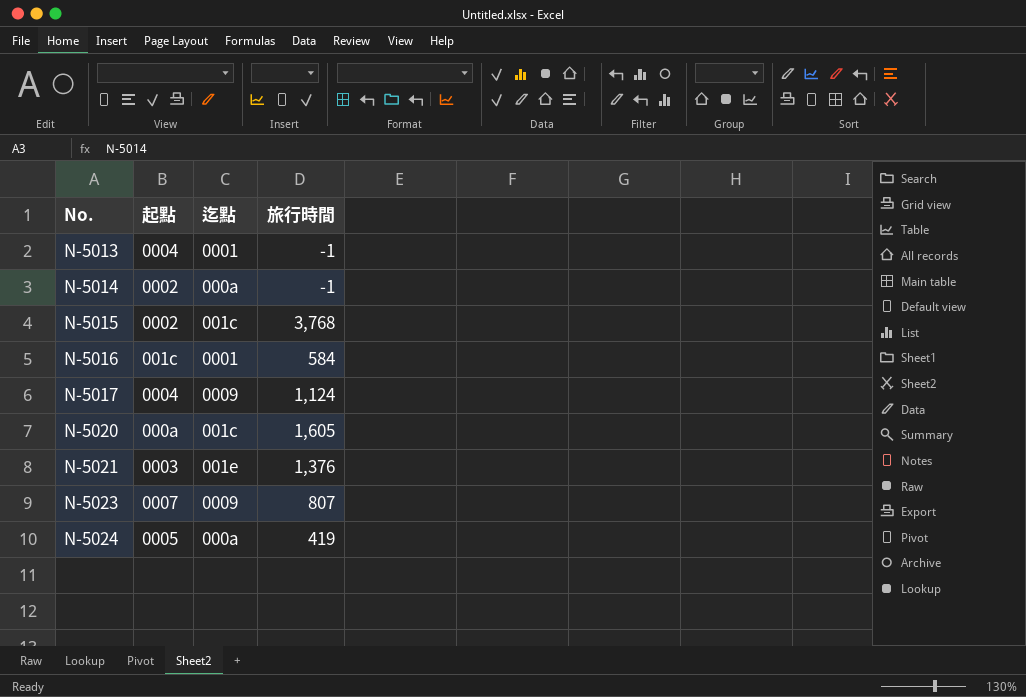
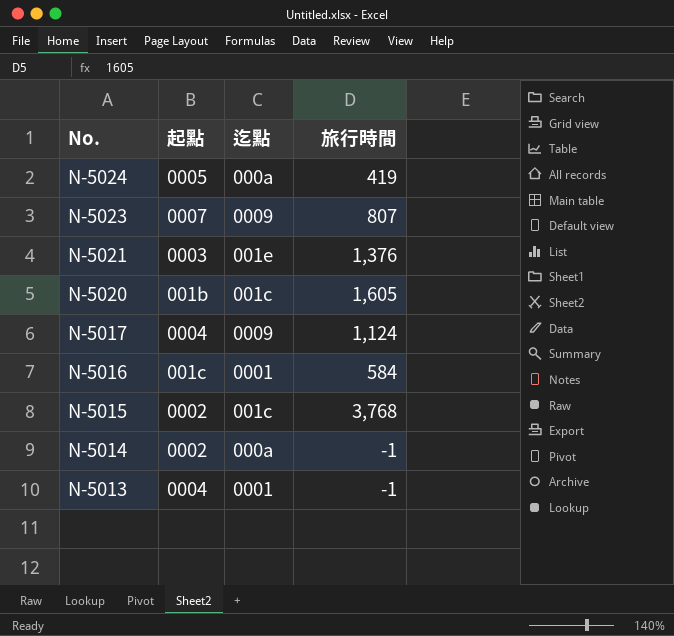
row order: No. ascending -> No. descending
N-5020 | 起點: 000a -> 001b

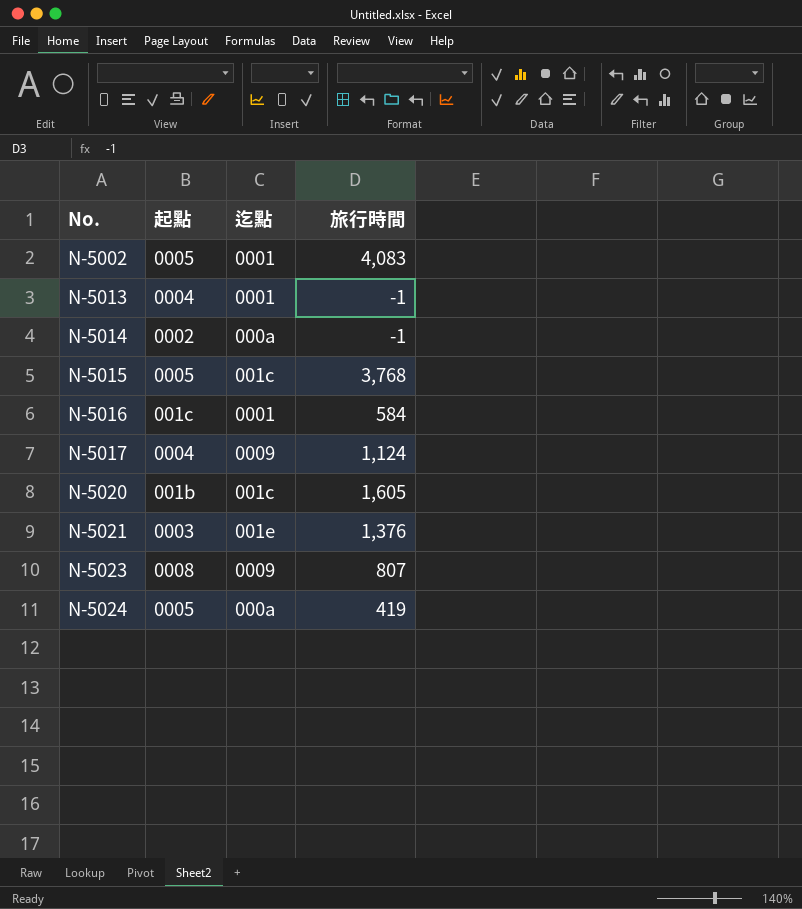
row order: No. descending -> No. ascending
row N-5002: none -> 0005 | 0001 | 4,083
N-5015 | 起點: 0002 -> 0005
N-5023 | 起點: 0007 -> 0008

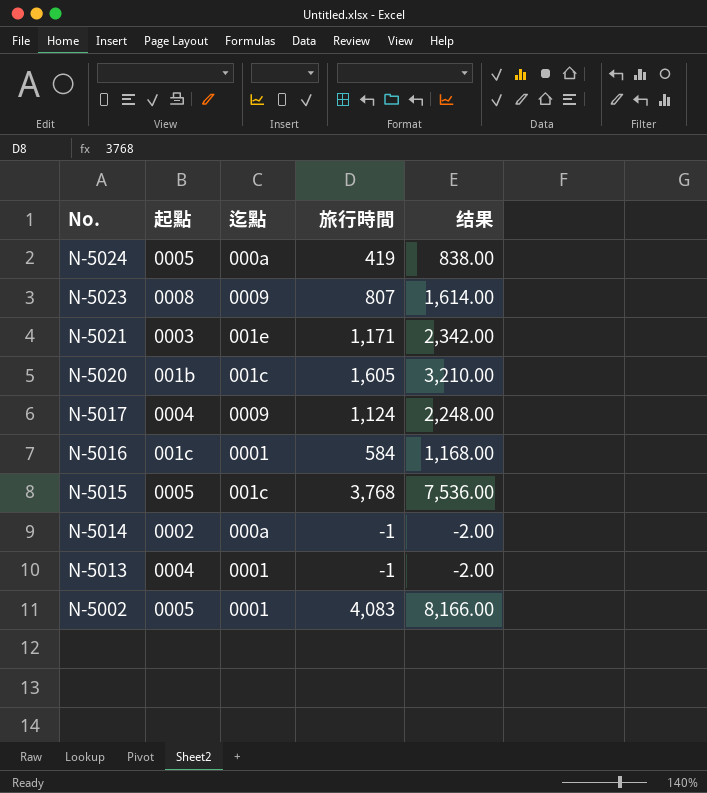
row order: No. ascending -> No. descending
column 结果 | formula: none -> [旅行時間] * 2
N-5021 | 旅行時間: 1,376 -> 1,171

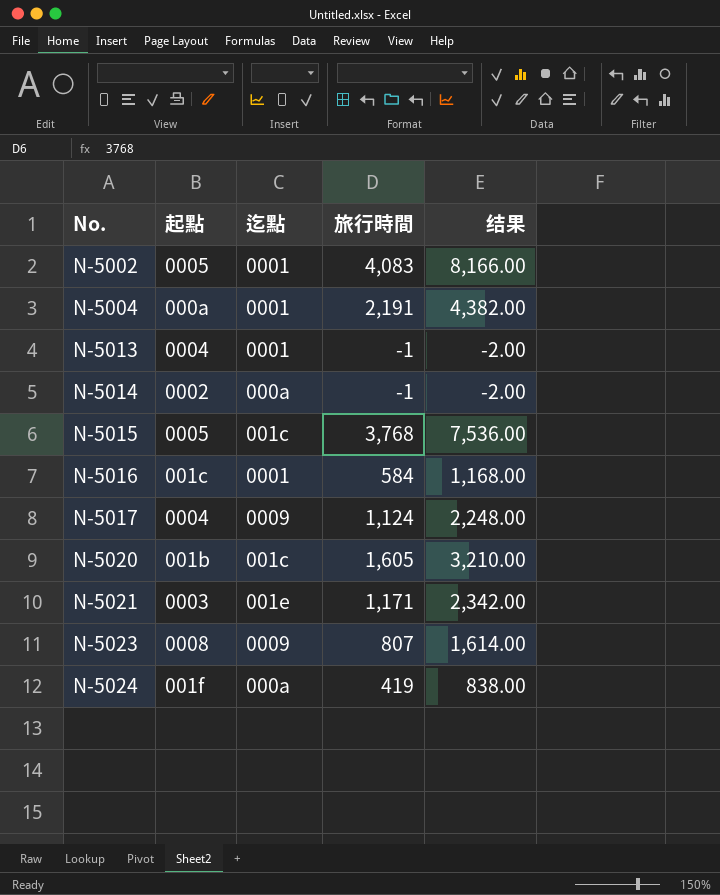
row order: No. descending -> No. ascending
row N-5004: none -> 000a | 0001 | 2,191 | 4,382.00
N-5024 | 起點: 0005 -> 001f

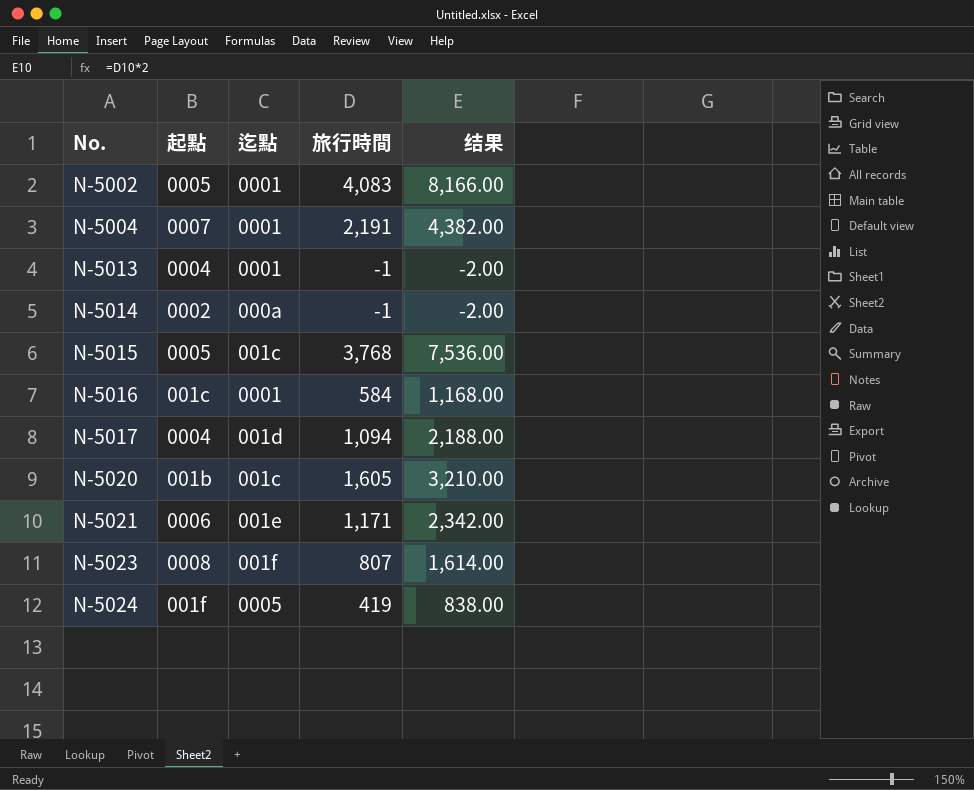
N-5004 | 起點: 000a -> 0007
N-5017 | 迄點: 0009 -> 001d
N-5017 | 旅行時間: 1,124 -> 1,094
N-5017 | 结果: 2,248.00 -> 2,188.00
N-5021 | 起點: 0003 -> 0006
N-5023 | 迄點: 0009 -> 001f
N-5024 | 迄點: 000a -> 0005

